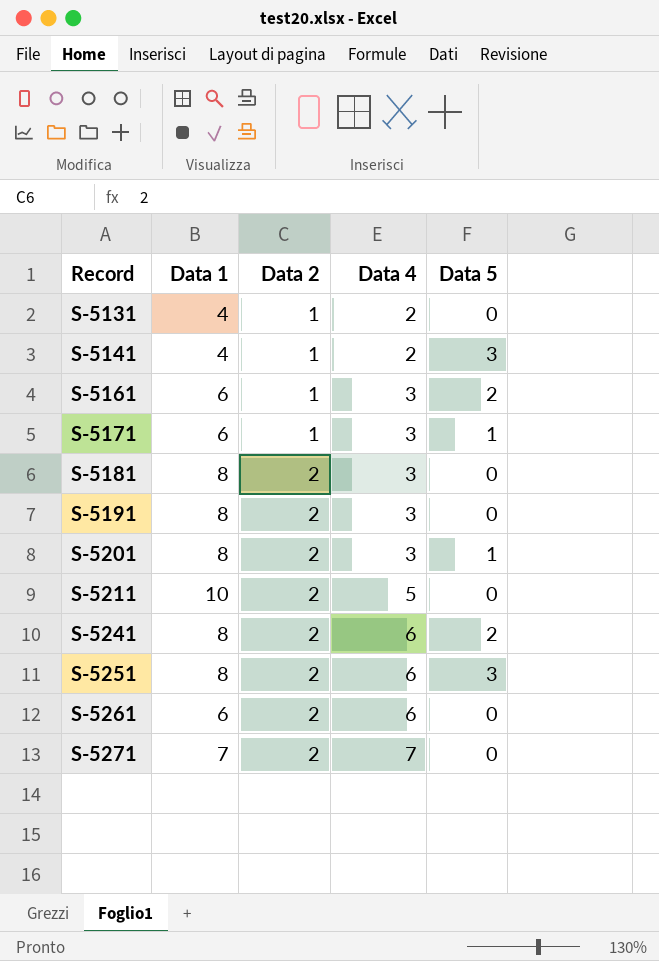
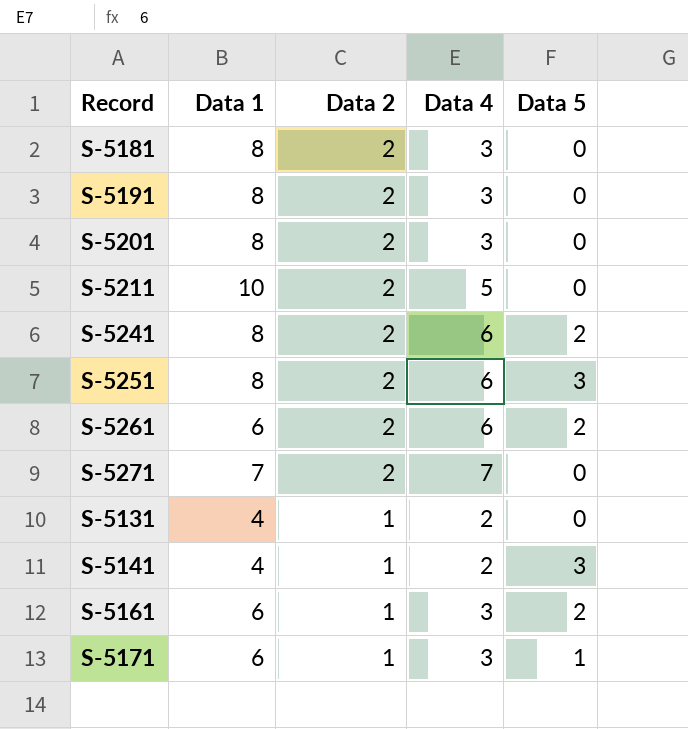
row order: Record ascending -> Data 2 descending
S-5201 | Data 5: 1 -> 0
S-5261 | Data 5: 0 -> 2

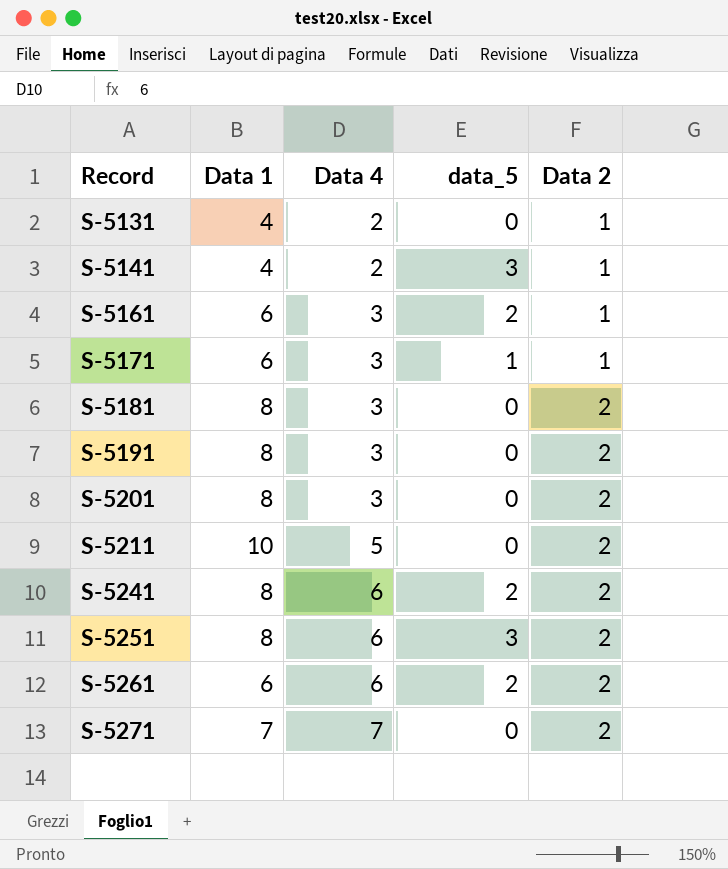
row order: Data 2 descending -> Record ascending
column name: Data 5 -> data_5
column Data 2 | position: 3 -> 5

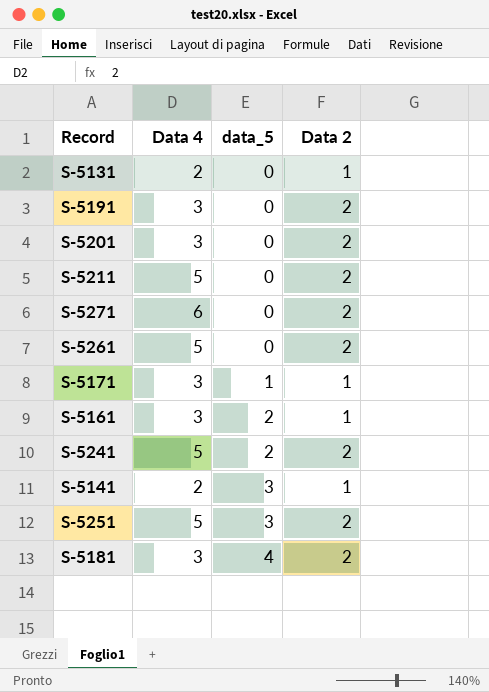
row order: Record ascending -> data_5 ascending
column Data 1 | position: 2 -> none
S-5271 | Data 4: 7 -> 6
S-5261 | Data 4: 6 -> 5
S-5261 | data_5: 2 -> 0
S-5241 | Data 4: 6 -> 5
S-5251 | Data 4: 6 -> 5
S-5181 | data_5: 0 -> 4

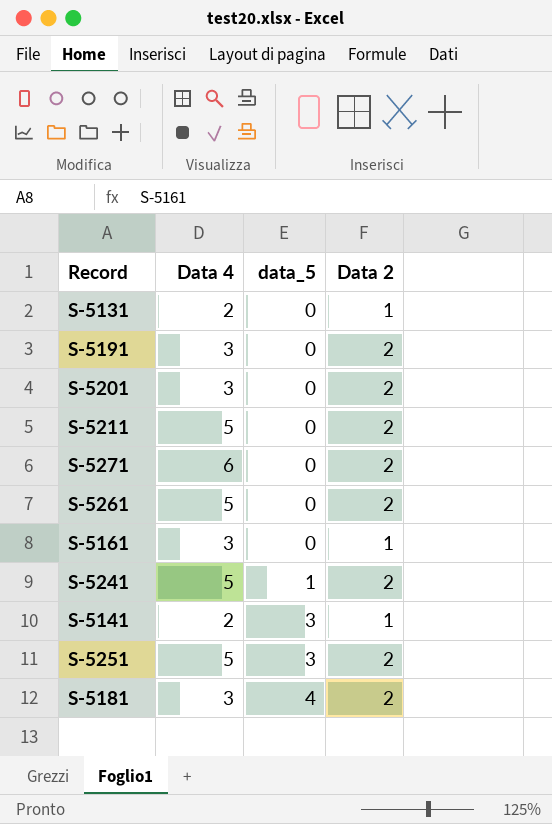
row S-5171: 3 | 1 | 1 -> none
S-5161 | data_5: 2 -> 0
S-5241 | data_5: 2 -> 1

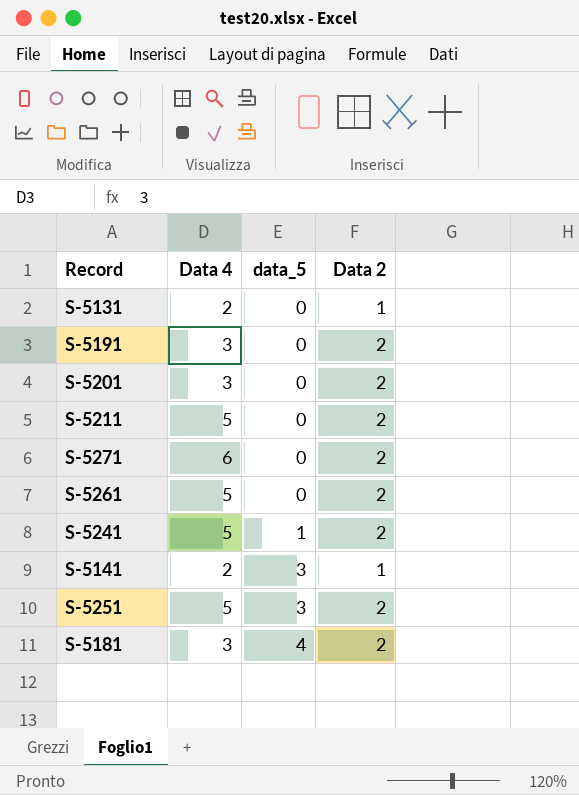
row S-5161: 3 | 0 | 1 -> none

